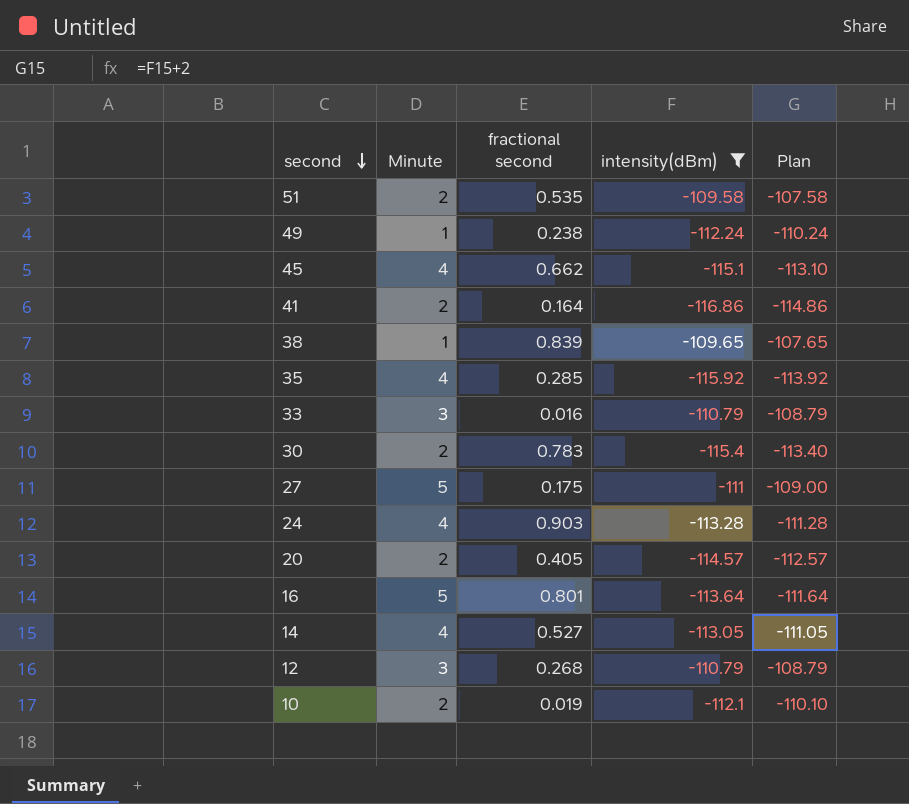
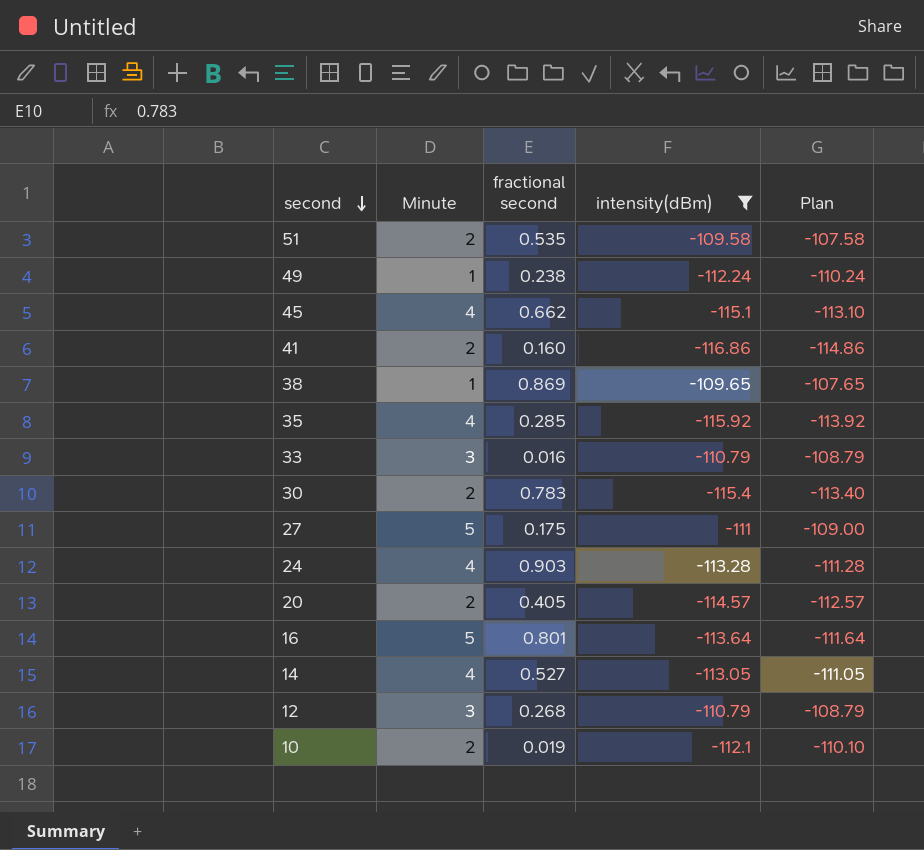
41 | fractional second: 0.164 -> 0.160
38 | fractional second: 0.839 -> 0.869

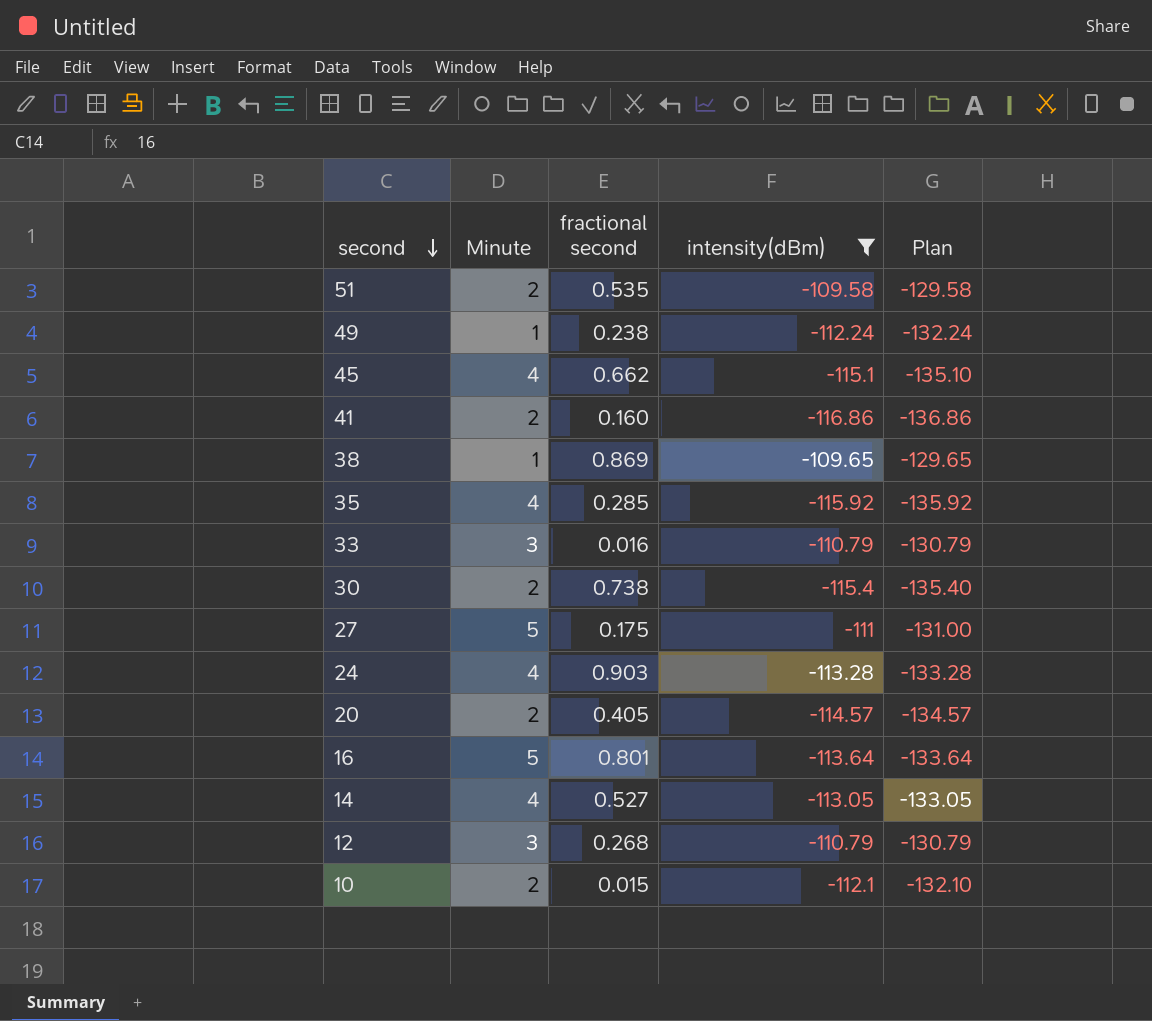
column Plan | formula: [intensity(dBm)] + 2 -> [intensity(dBm)] - 20
30 | fractional second: 0.783 -> 0.738
10 | fractional second: 0.019 -> 0.015

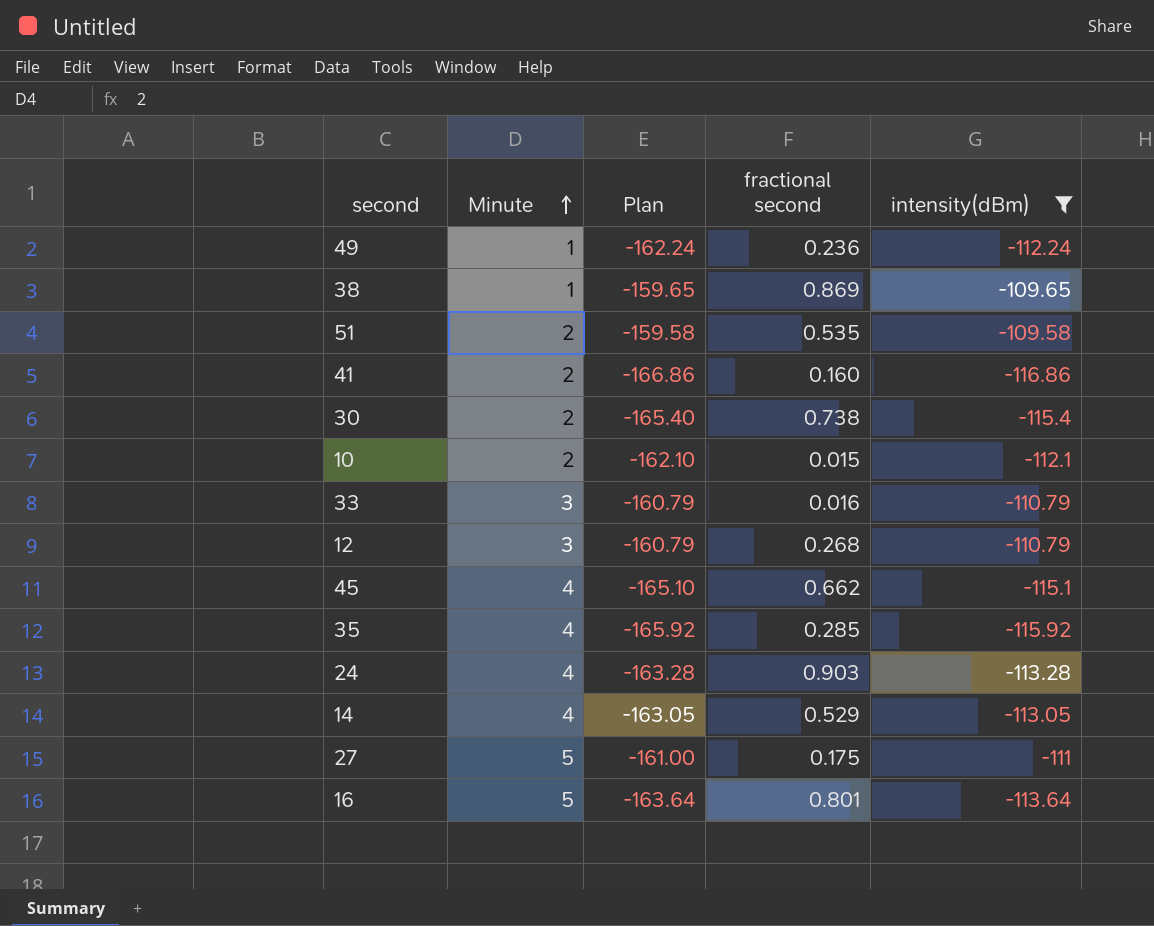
row order: second descending -> Minute ascending
column Plan | formula: [intensity(dBm)] - 20 -> [intensity(dBm)] - 50
column Plan | position: 5 -> 3
row 20: 2 | 0.405 | -114.57 | -134.57 -> none
49 | fractional second: 0.238 -> 0.236
14 | fractional second: 0.527 -> 0.529

